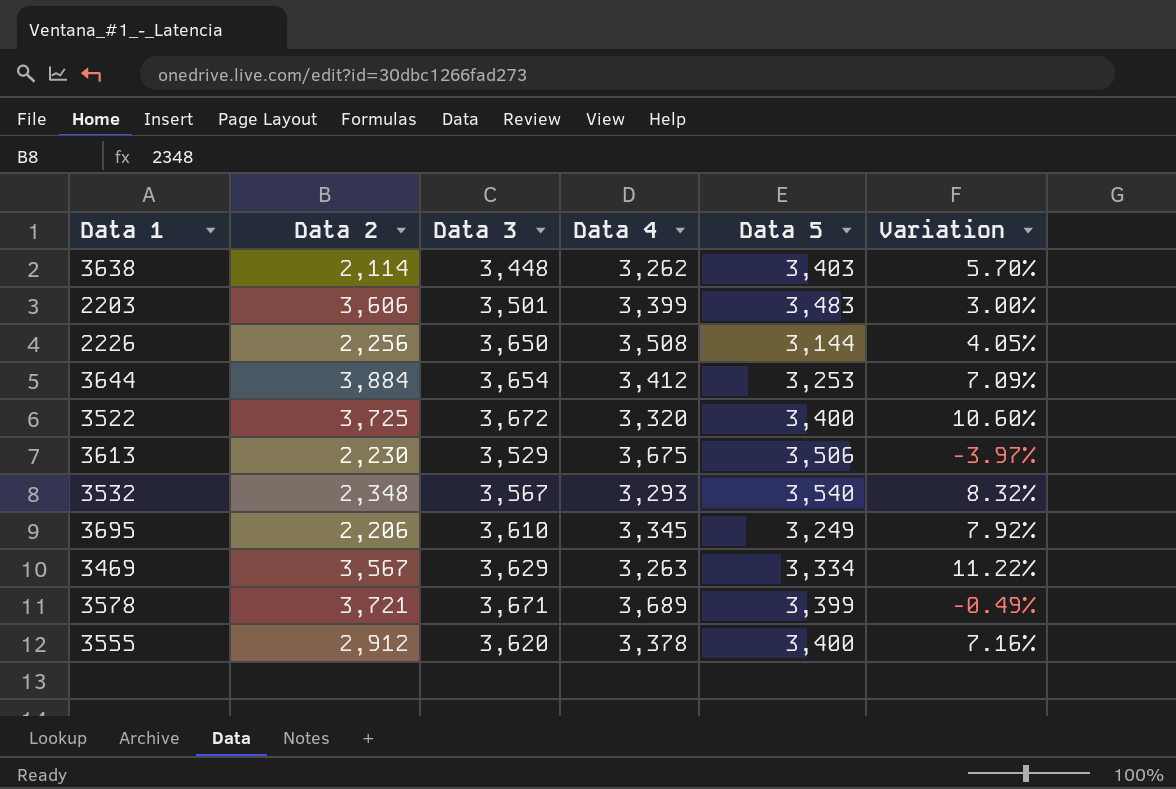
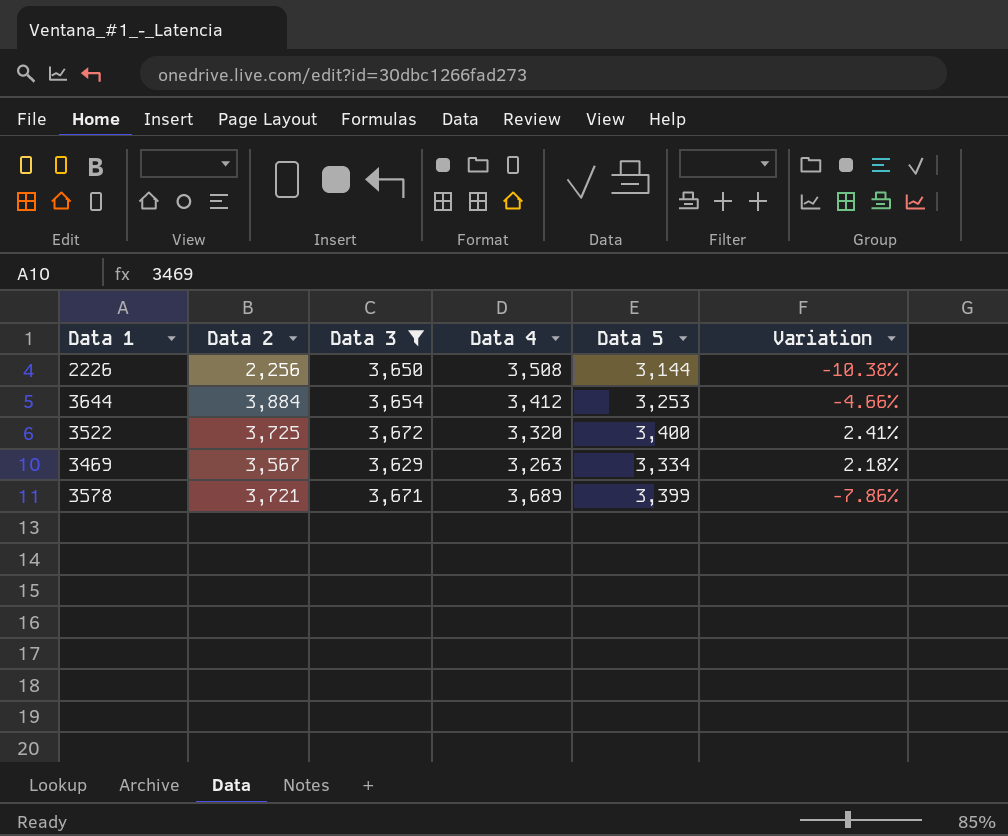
filter: none -> Data 3 >= 3,629
column Variation | formula: ([Data 3] - [Data 4]) / [Data 4] -> ([Data 5] - [Data 4]) / [Data 4]

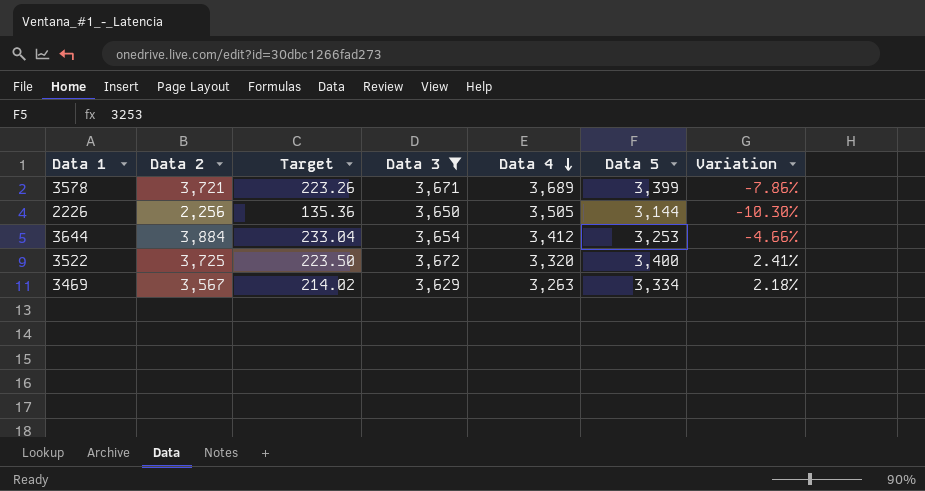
row order: none -> Data 4 descending
column Target | formula: none -> [Data 2] * 0.06
2226 | Data 4: 3,508 -> 3,505
2226 | Variation: -10.38% -> -10.30%

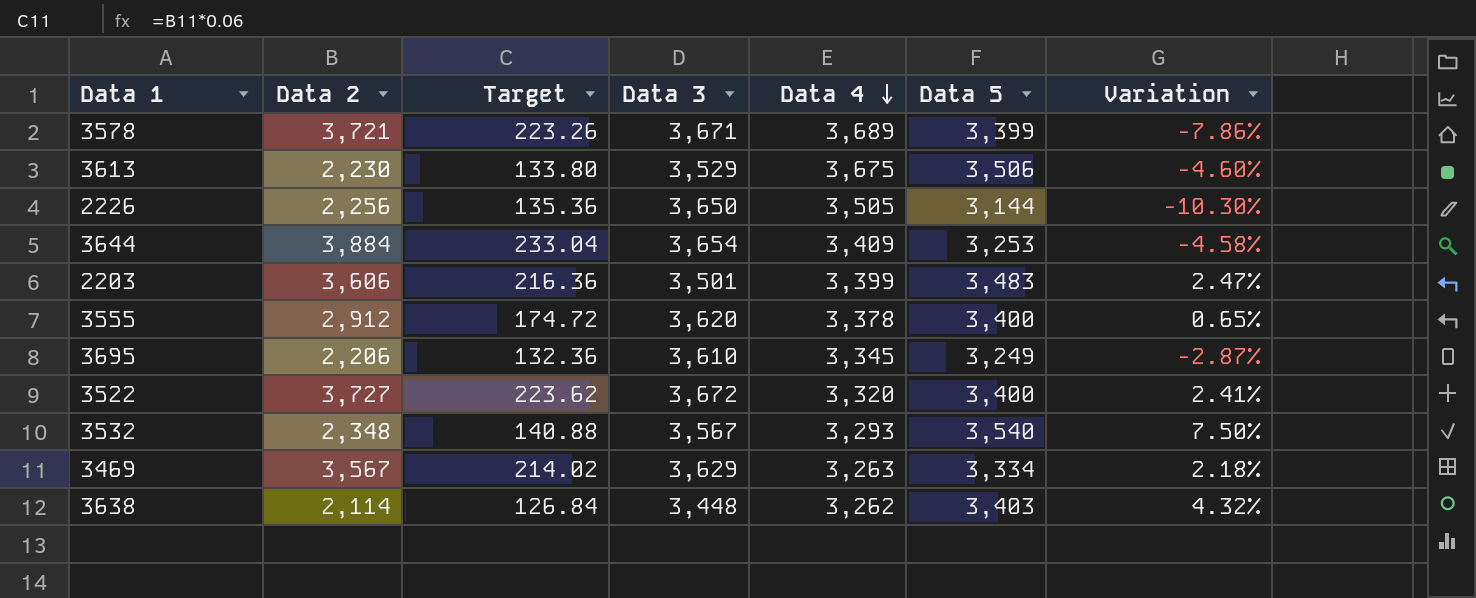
filter: Data 3 >= 3,629 -> none
3644 | Data 4: 3,412 -> 3,409
3644 | Variation: -4.66% -> -4.58%
3522 | Data 2: 3,725 -> 3,727
3522 | Target: 223.50 -> 223.62

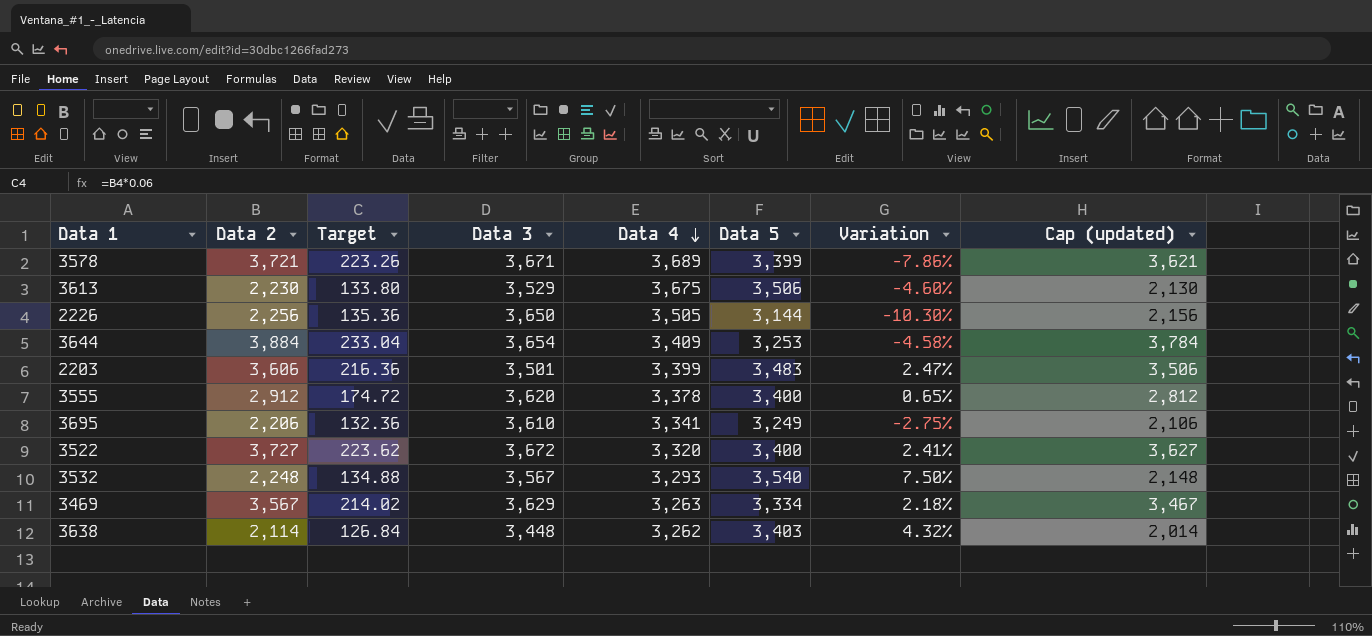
column Cap (updated) | formula: none -> [Data 2] - 100
3695 | Data 4: 3,345 -> 3,341
3695 | Variation: -2.87% -> -2.75%
3532 | Data 2: 2,348 -> 2,248
3532 | Target: 140.88 -> 134.88

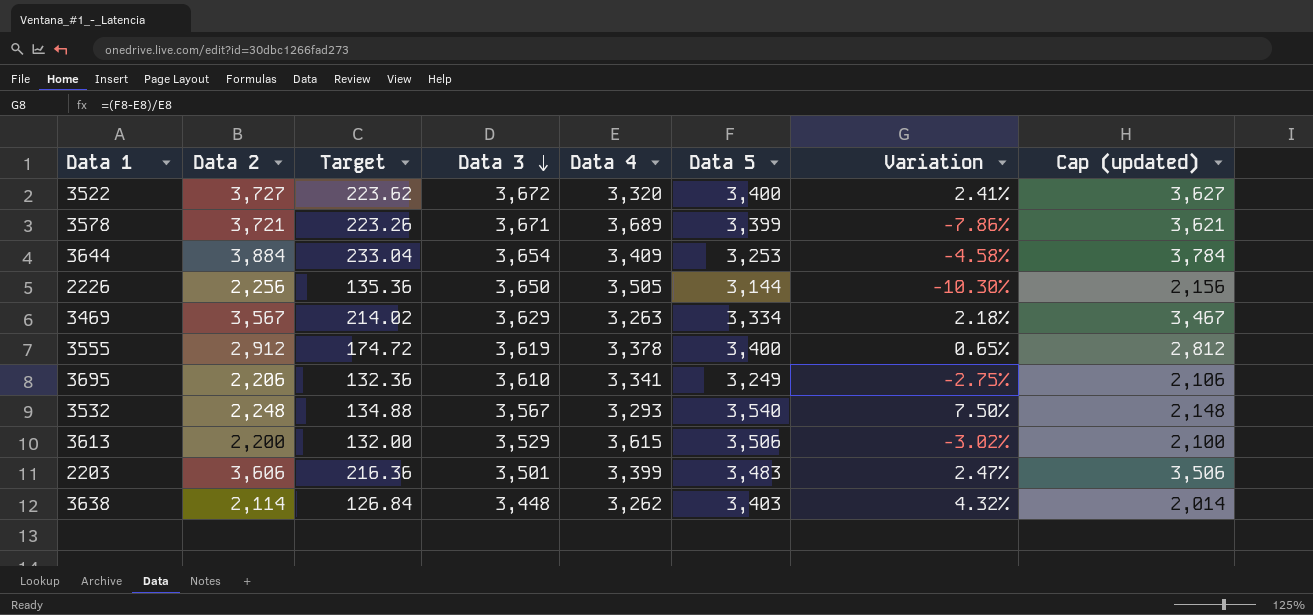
row order: Data 4 descending -> Data 3 descending
3555 | Data 3: 3,620 -> 3,619
3613 | Data 2: 2,230 -> 2,200
3613 | Target: 133.80 -> 132.00
3613 | Data 4: 3,675 -> 3,615
3613 | Variation: -4.60% -> -3.02%
3613 | Cap (updated): 2,130 -> 2,100

